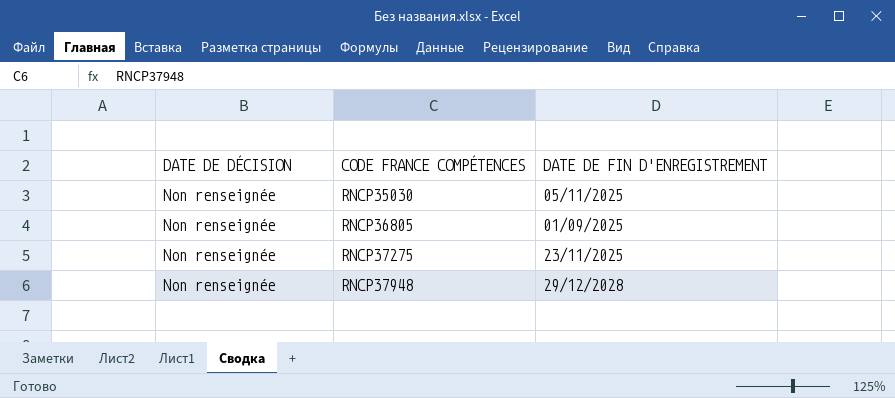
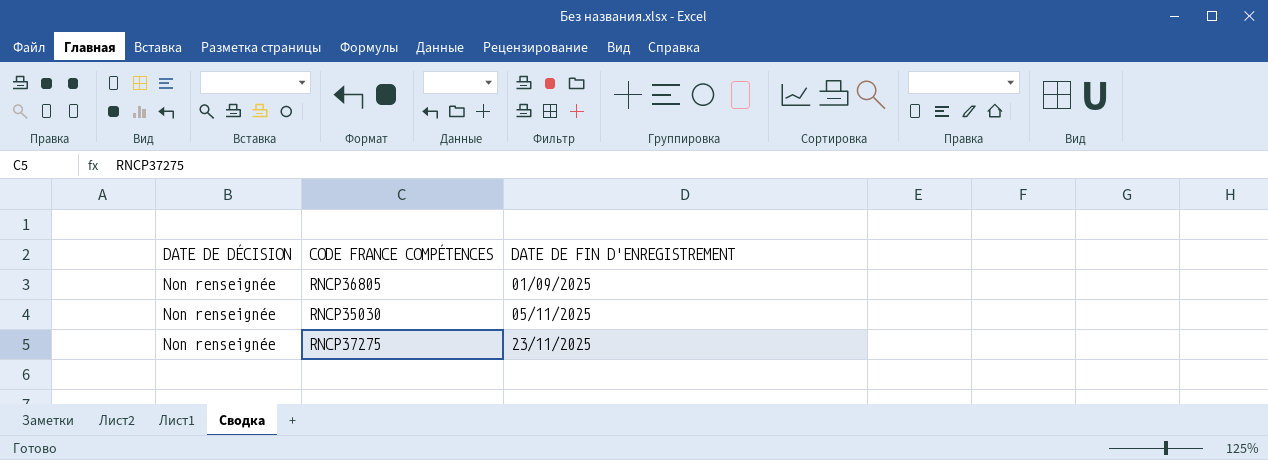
row order: CODE FRANCE COMPÉTENCES ascending -> DATE DE FIN D'ENREGISTREMENT ascending
row RNCP37948: Non renseignée | 29/12/2028 -> none

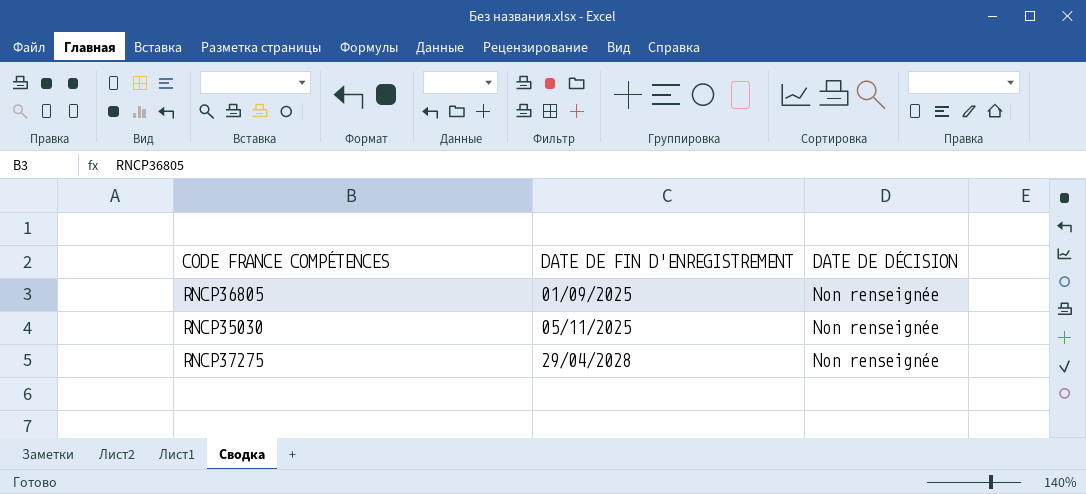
column DATE DE DÉCISION | position: 1 -> 3
RNCP37275 | DATE DE FIN D'ENREGISTREMENT: 23/11/2025 -> 29/04/2028

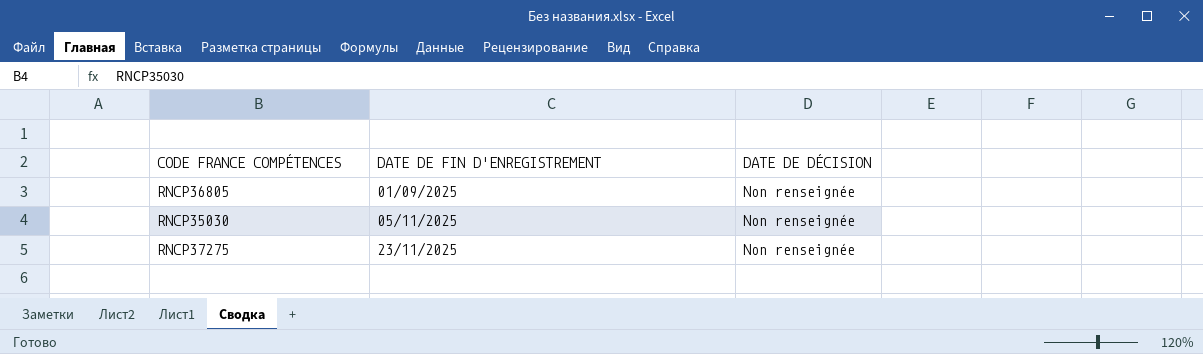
RNCP37275 | DATE DE FIN D'ENREGISTREMENT: 29/04/2028 -> 23/11/2025

